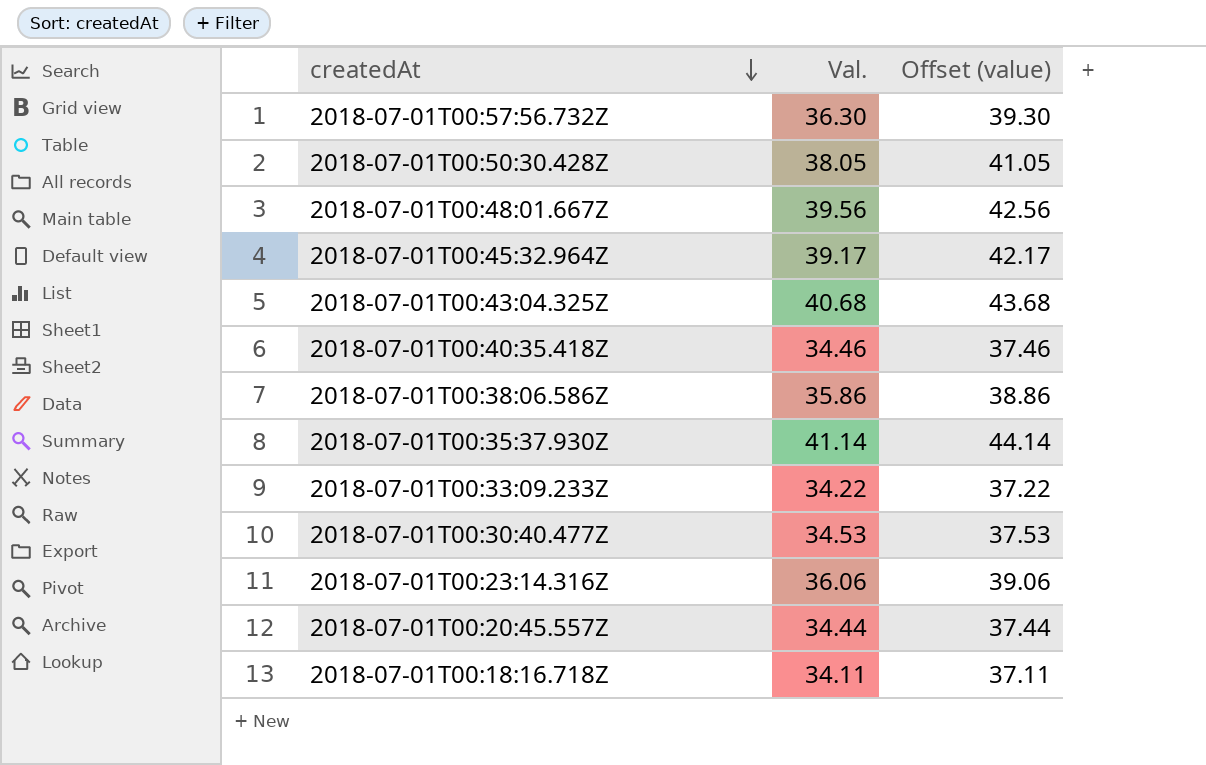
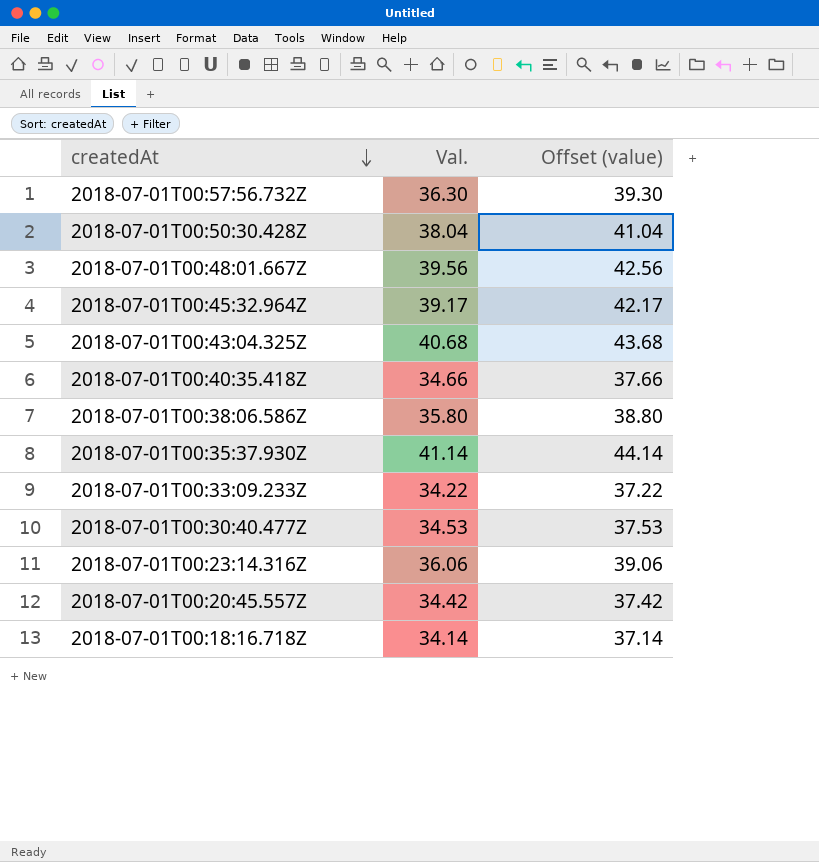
2018-07-01T00:50:30.428Z | Val.: 38.05 -> 38.04
2018-07-01T00:50:30.428Z | Offset (value): 41.05 -> 41.04
2018-07-01T00:40:35.418Z | Val.: 34.46 -> 34.66
2018-07-01T00:40:35.418Z | Offset (value): 37.46 -> 37.66
2018-07-01T00:38:06.586Z | Val.: 35.86 -> 35.80
2018-07-01T00:38:06.586Z | Offset (value): 38.86 -> 38.80
2018-07-01T00:20:45.557Z | Val.: 34.44 -> 34.42
2018-07-01T00:20:45.557Z | Offset (value): 37.44 -> 37.42
2018-07-01T00:18:16.718Z | Val.: 34.11 -> 34.14
2018-07-01T00:18:16.718Z | Offset (value): 37.11 -> 37.14

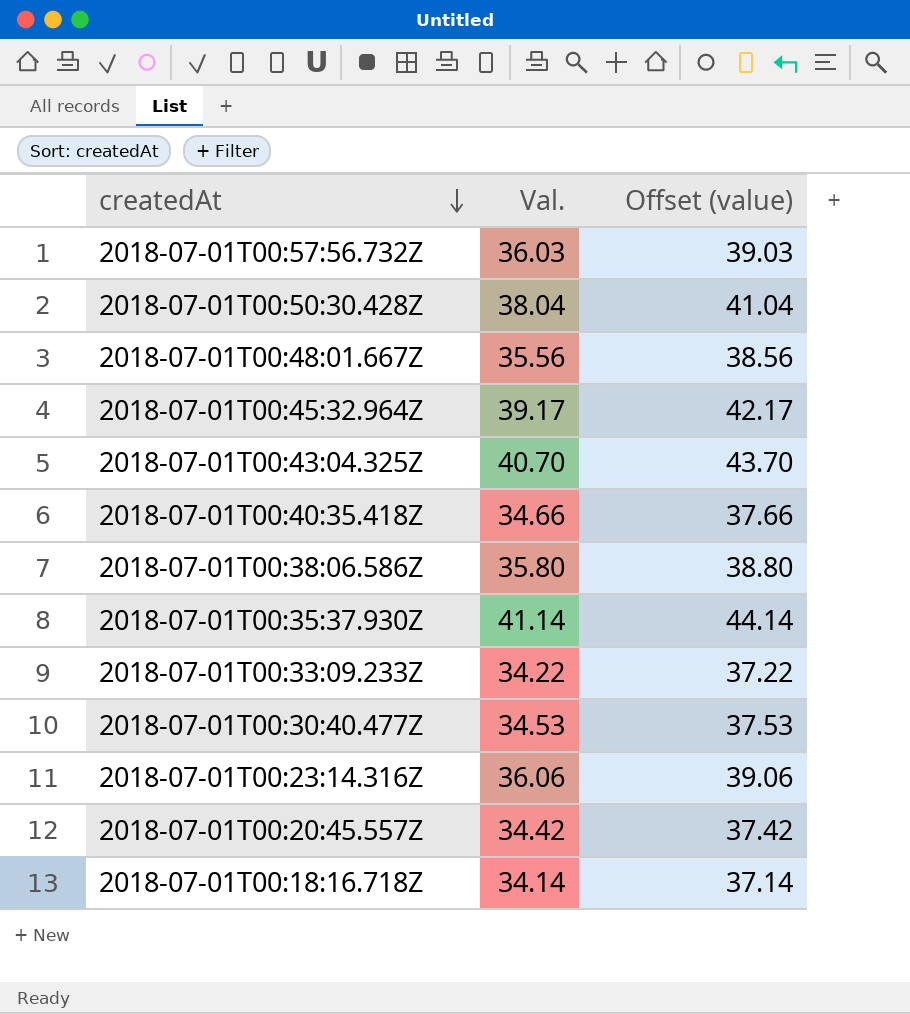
2018-07-01T00:57:56.732Z | Val.: 36.30 -> 36.03
2018-07-01T00:57:56.732Z | Offset (value): 39.30 -> 39.03
2018-07-01T00:48:01.667Z | Val.: 39.56 -> 35.56
2018-07-01T00:48:01.667Z | Offset (value): 42.56 -> 38.56
2018-07-01T00:43:04.325Z | Val.: 40.68 -> 40.70
2018-07-01T00:43:04.325Z | Offset (value): 43.68 -> 43.70

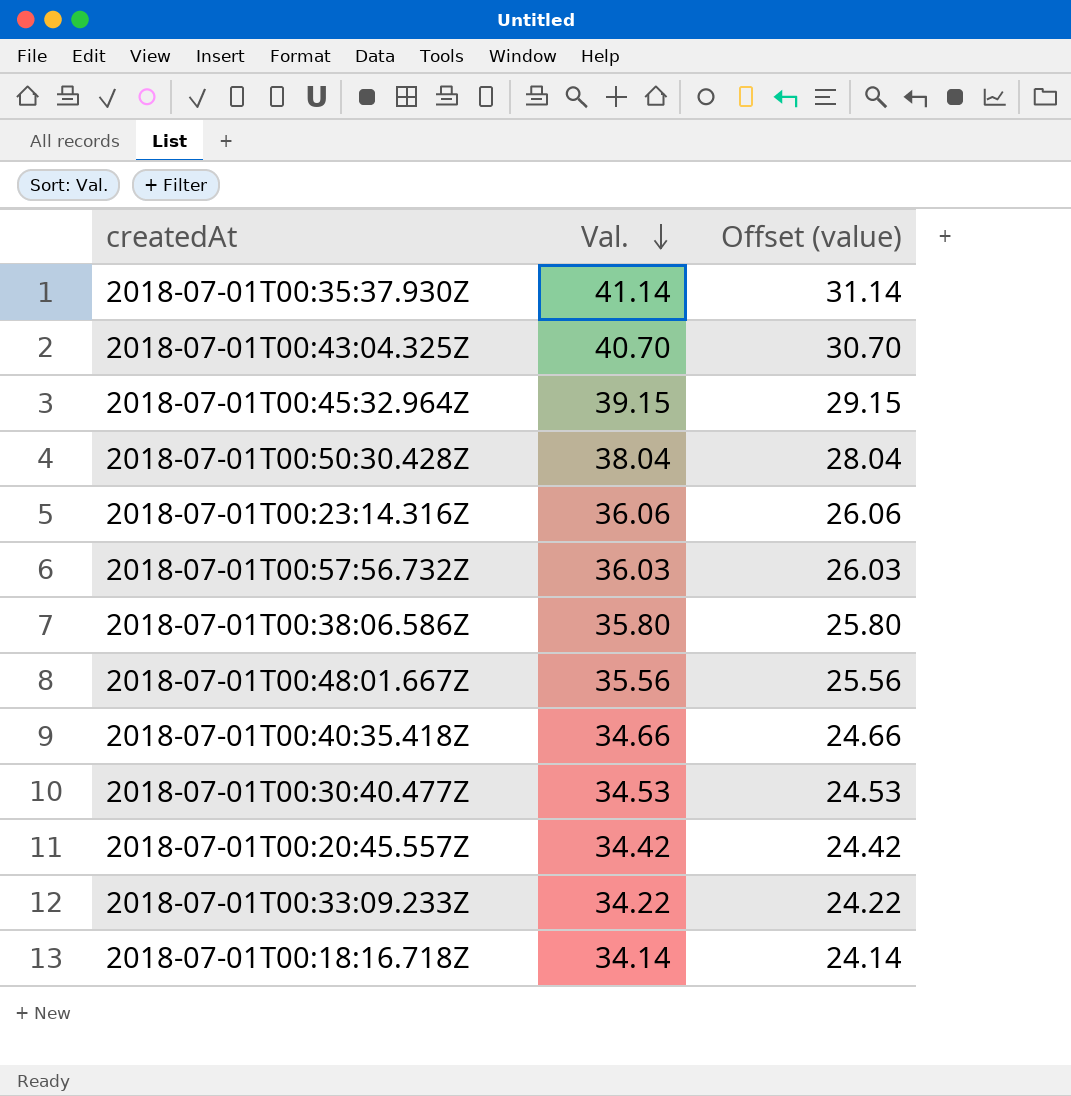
row order: createdAt descending -> Val. descending
column Offset (value) | formula: [Val.] + 3 -> [Val.] - 10
2018-07-01T00:45:32.964Z | Val.: 39.17 -> 39.15

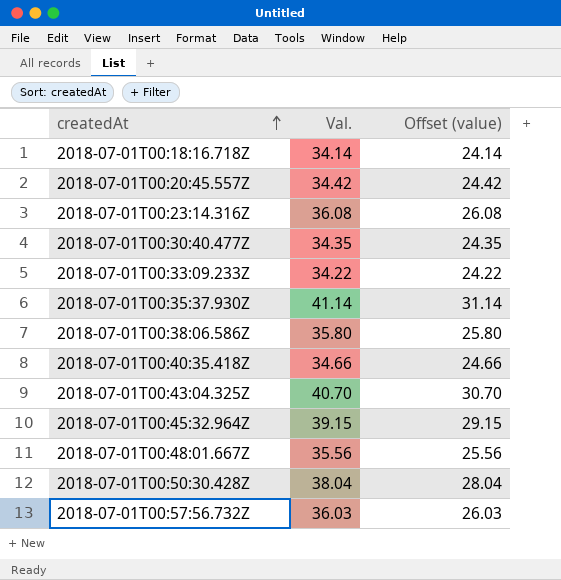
row order: Val. descending -> createdAt ascending
2018-07-01T00:23:14.316Z | Val.: 36.06 -> 36.08
2018-07-01T00:23:14.316Z | Offset (value): 26.06 -> 26.08
2018-07-01T00:30:40.477Z | Val.: 34.53 -> 34.35
2018-07-01T00:30:40.477Z | Offset (value): 24.53 -> 24.35

